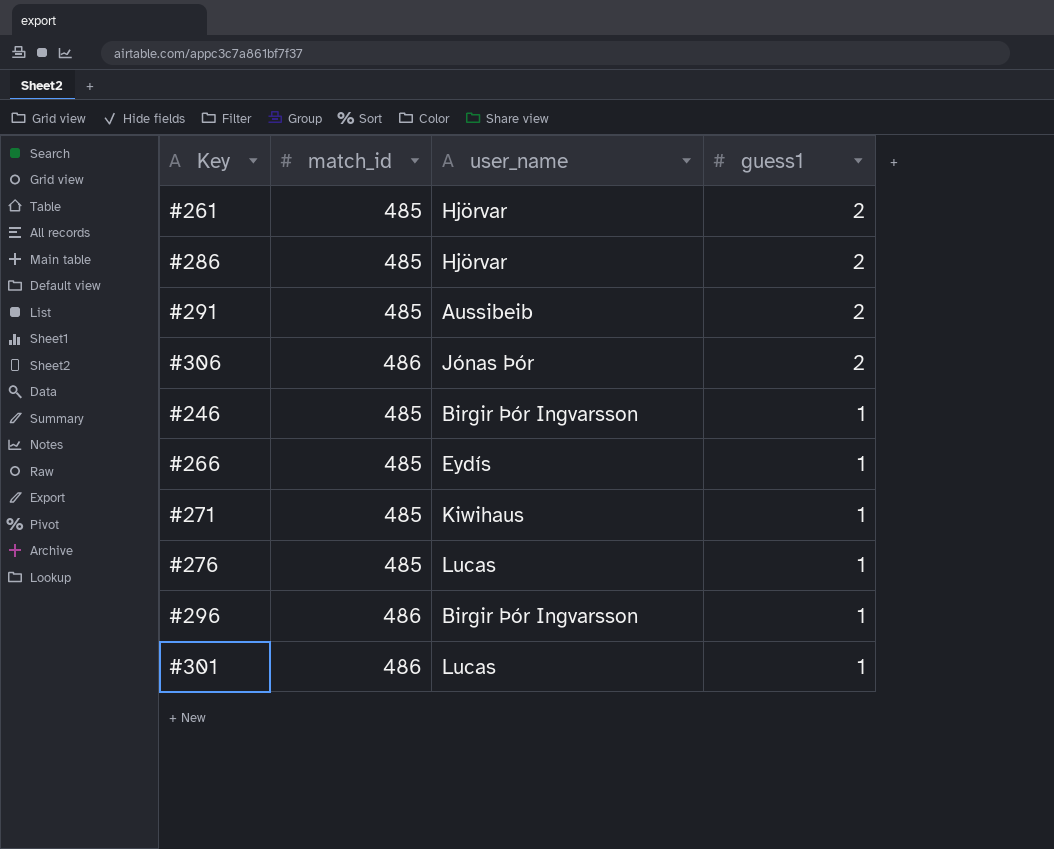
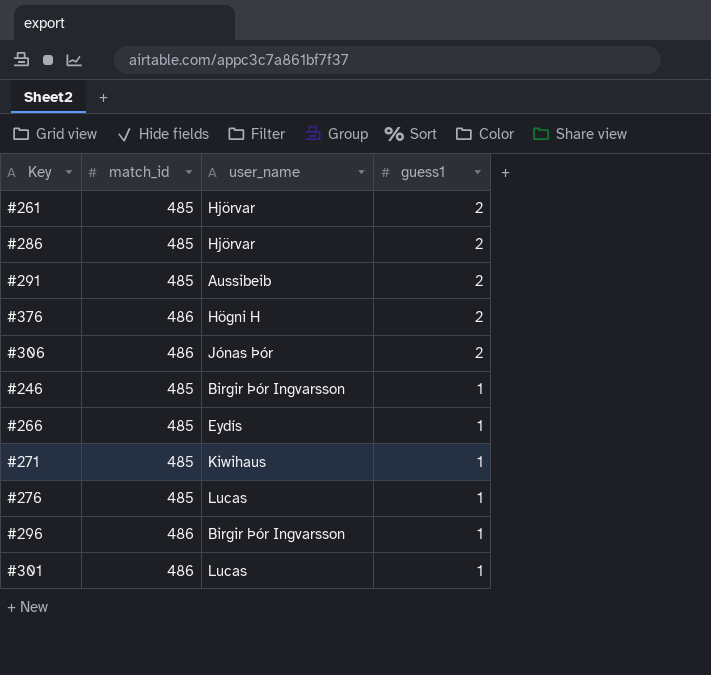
row #376: none -> 486 | Högni H | 2

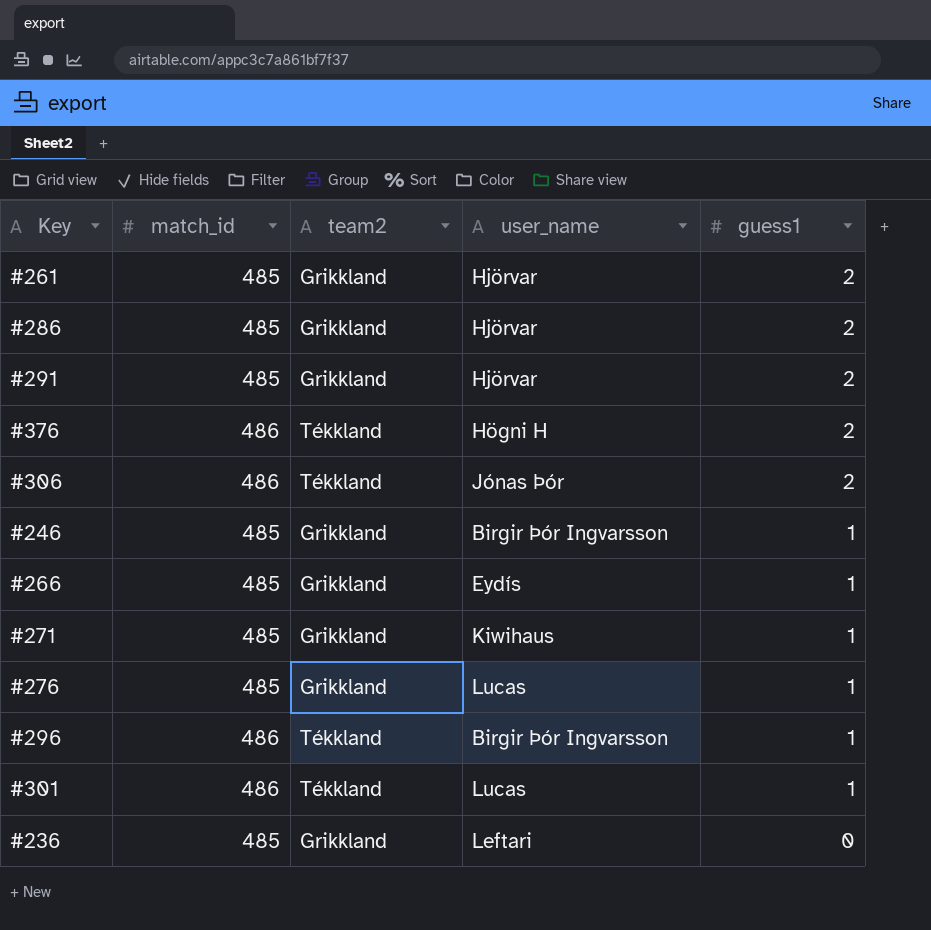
column team2 | position: none -> 3
#291 | user_name: Aussibeib -> Hjörvar
row #236: none -> 485 | Grikkland | Leftari | 0

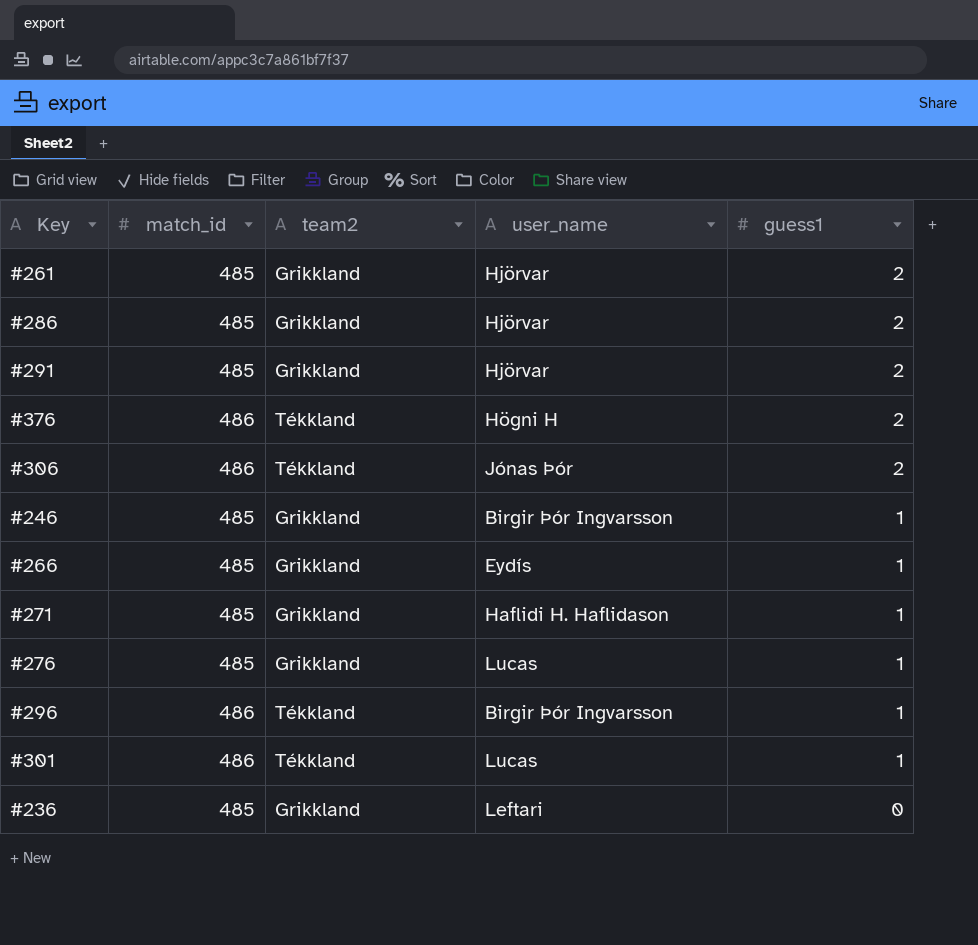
#271 | user_name: Kiwihaus -> Haflidi H. Haflidason

